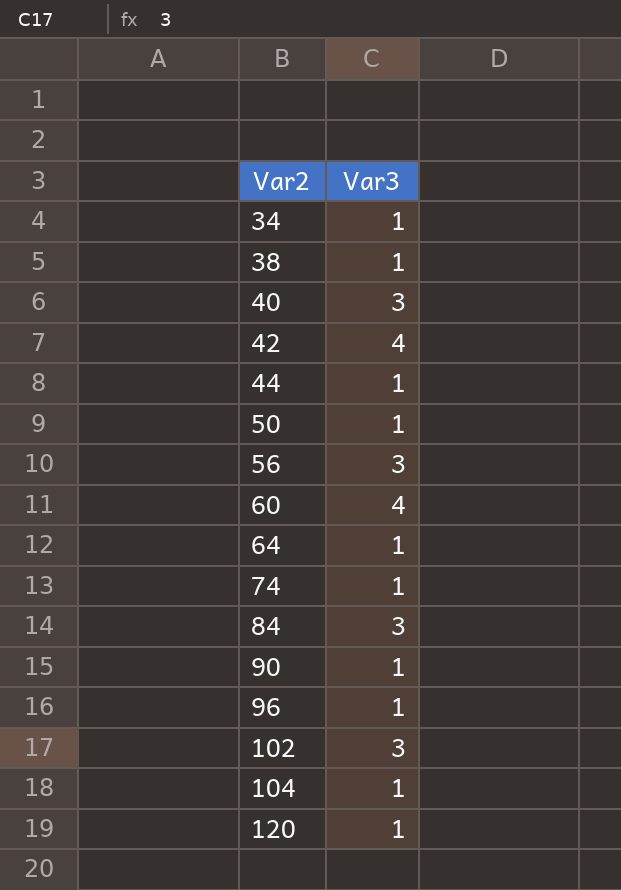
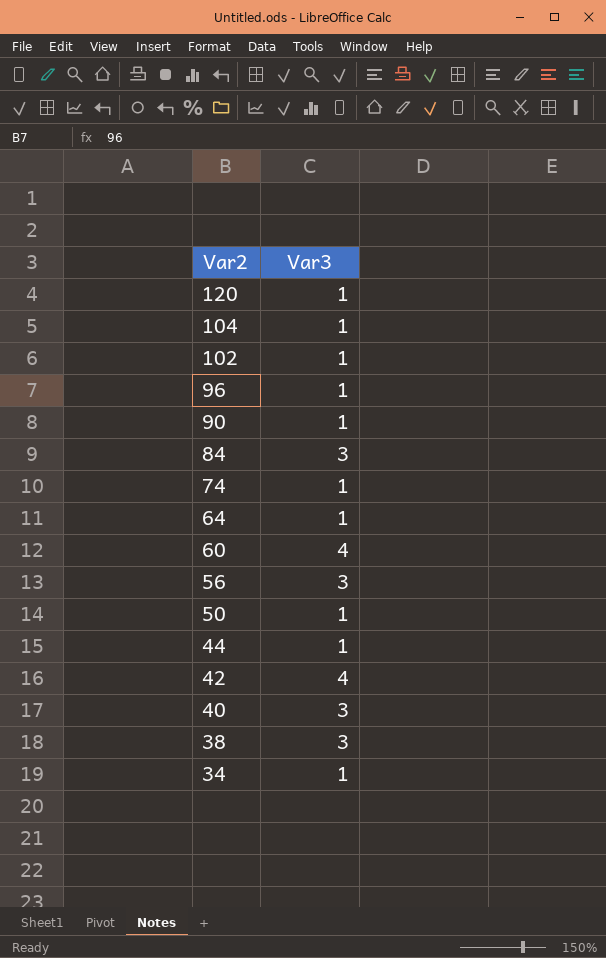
row order: Var2 ascending -> Var2 descending
102 | Var3: 3 -> 1
38 | Var3: 1 -> 3

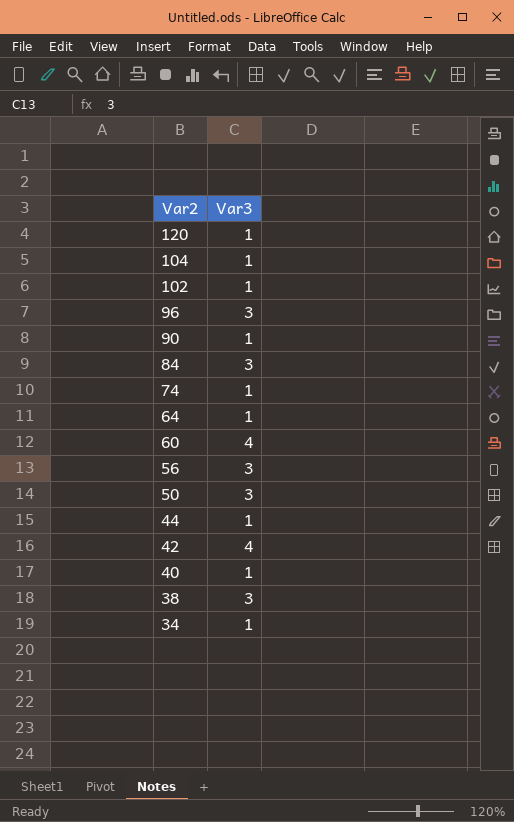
96 | Var3: 1 -> 3
50 | Var3: 1 -> 3
40 | Var3: 3 -> 1

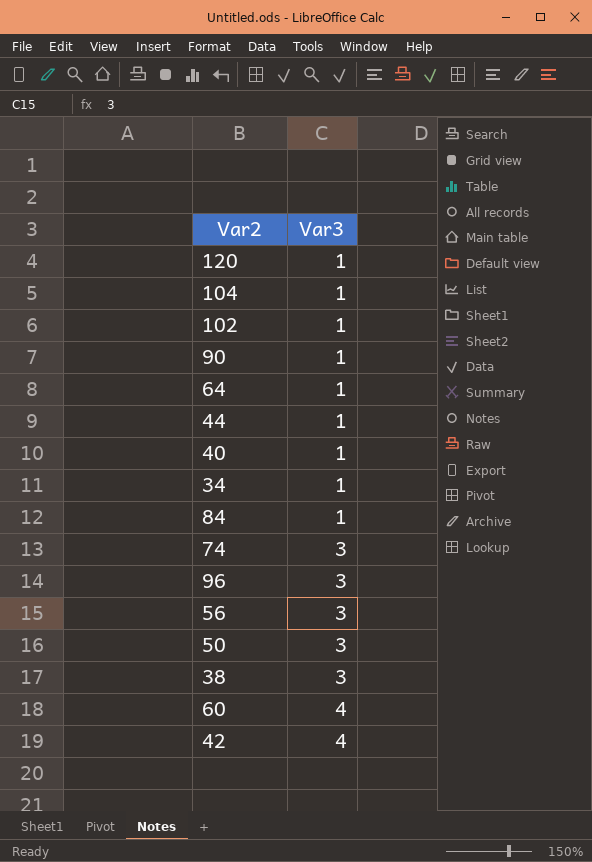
row order: Var2 descending -> Var3 ascending
84 | Var3: 3 -> 1
74 | Var3: 1 -> 3

